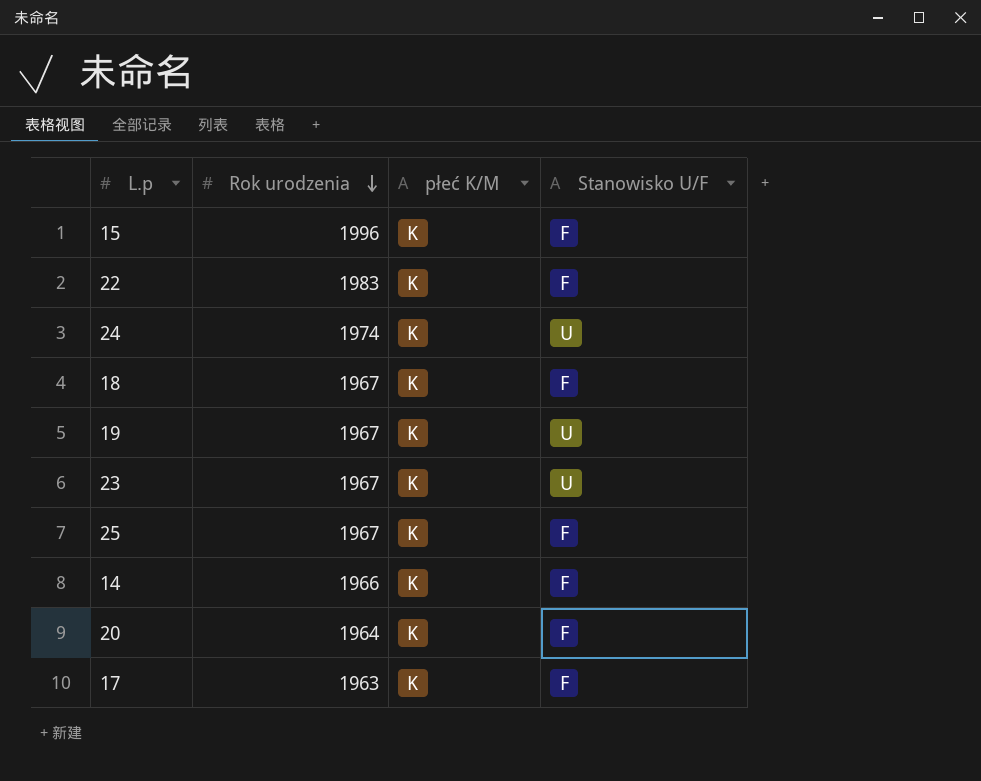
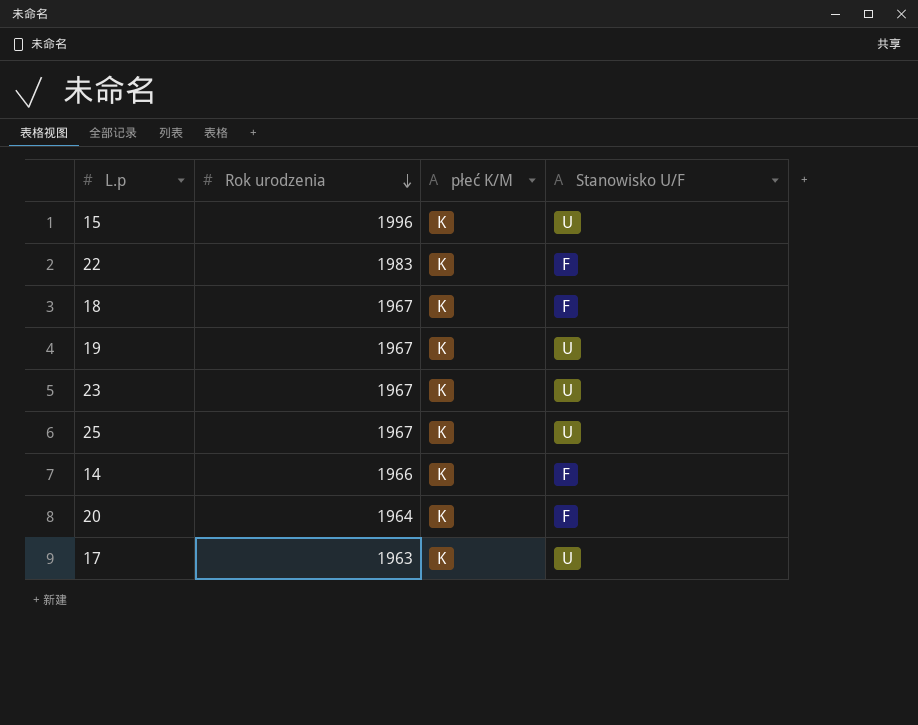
row 24: 1974 | K | U -> none
15 | Stanowisko U/F: F -> U
25 | Stanowisko U/F: F -> U
17 | Stanowisko U/F: F -> U

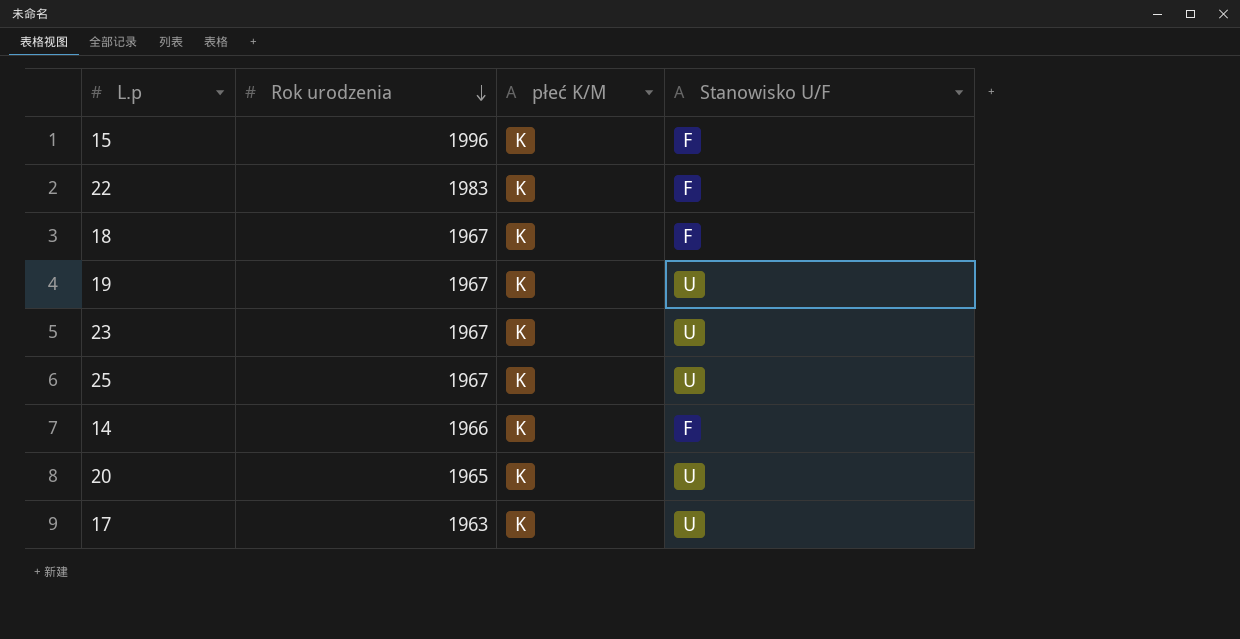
15 | Stanowisko U/F: U -> F
20 | Rok urodzenia: 1964 -> 1965
20 | Stanowisko U/F: F -> U

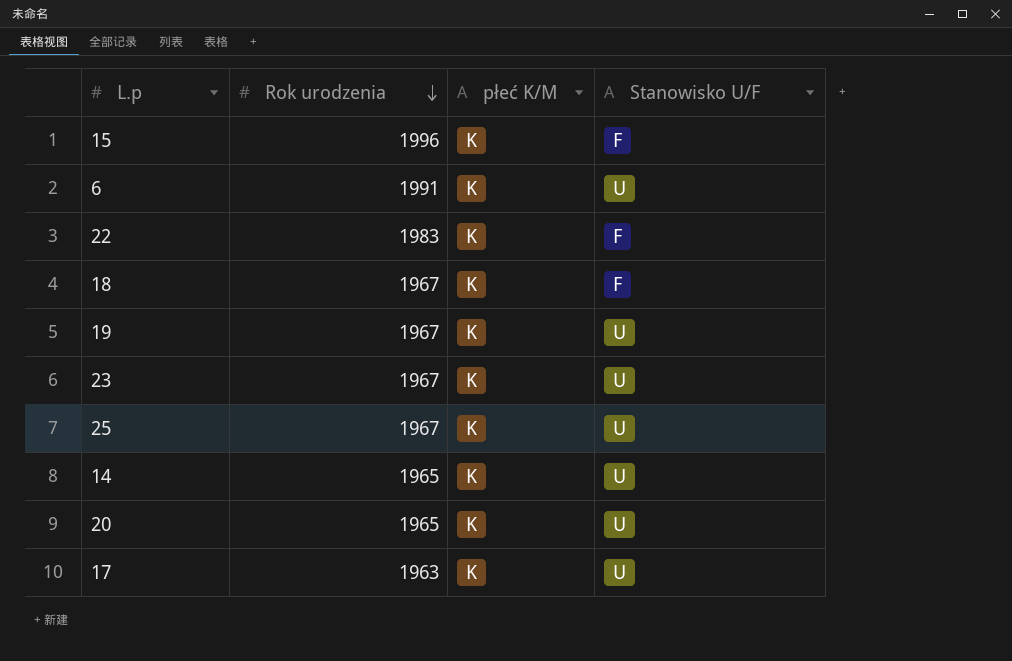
row 6: none -> 1991 | K | U
14 | Rok urodzenia: 1966 -> 1965
14 | Stanowisko U/F: F -> U

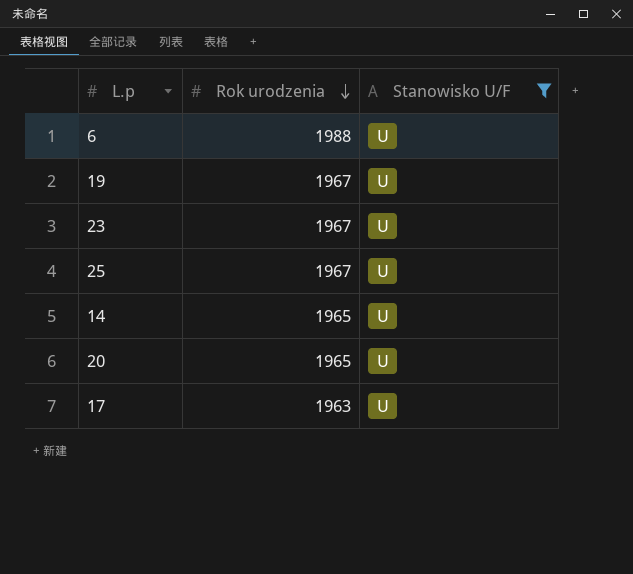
filter: none -> Stanowisko U/F = U
column płeć K/M | position: 3 -> none
6 | Rok urodzenia: 1991 -> 1988

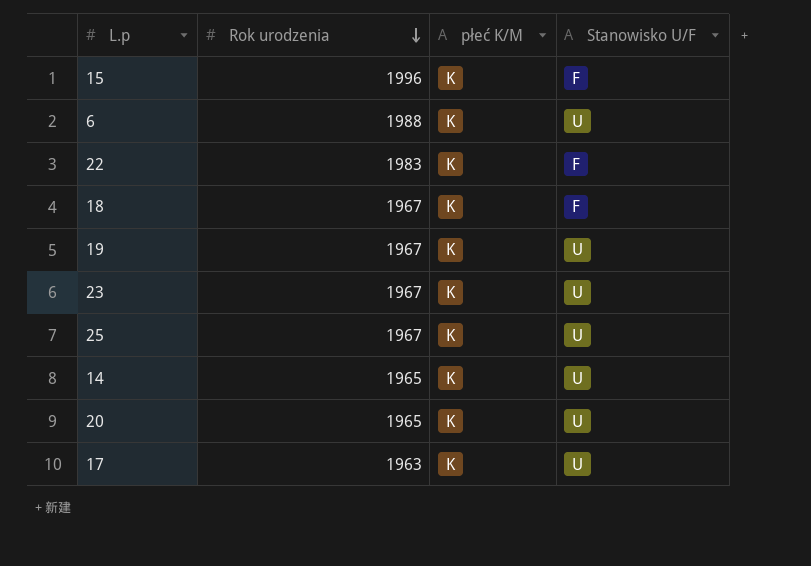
filter: Stanowisko U/F = U -> none
column płeć K/M | position: none -> 3

